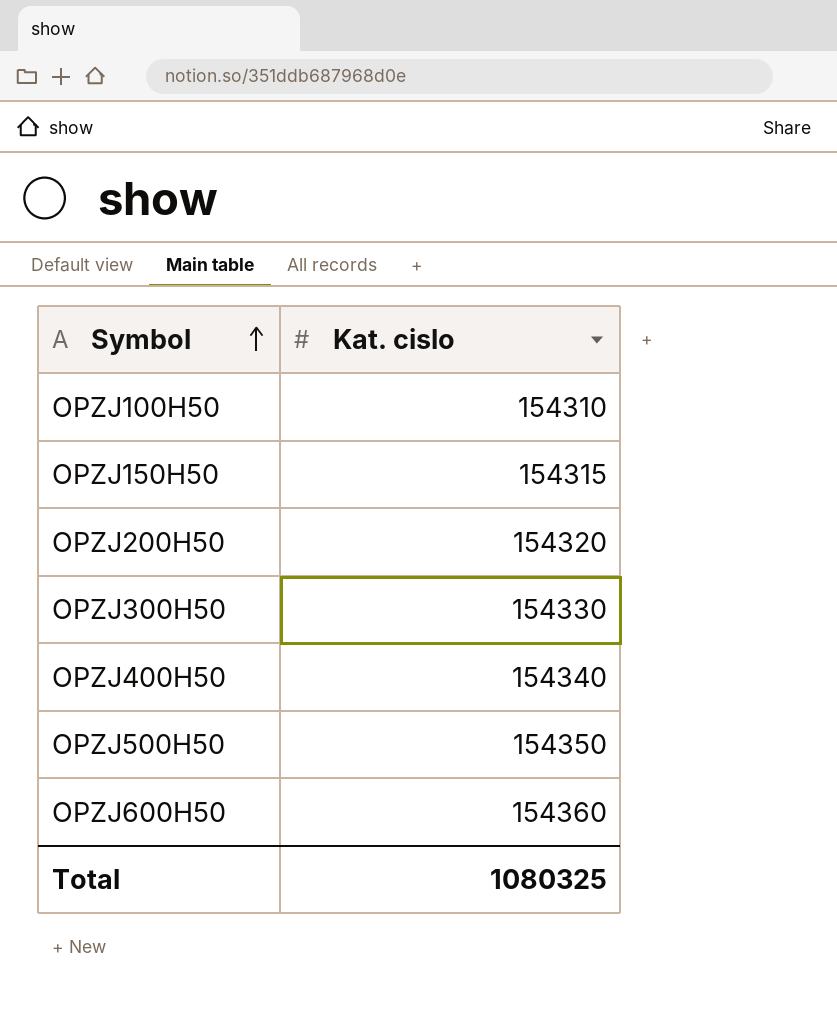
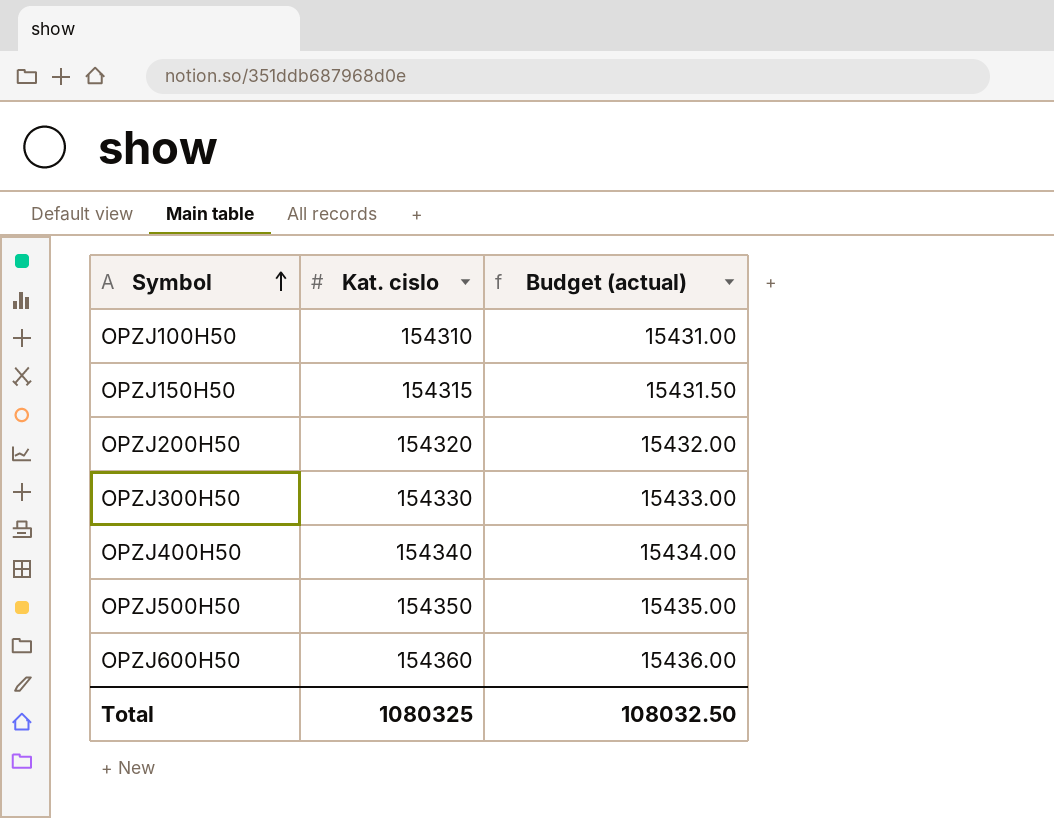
column Budget (actual) | formula: none -> [Kat. cislo] * 0.1

